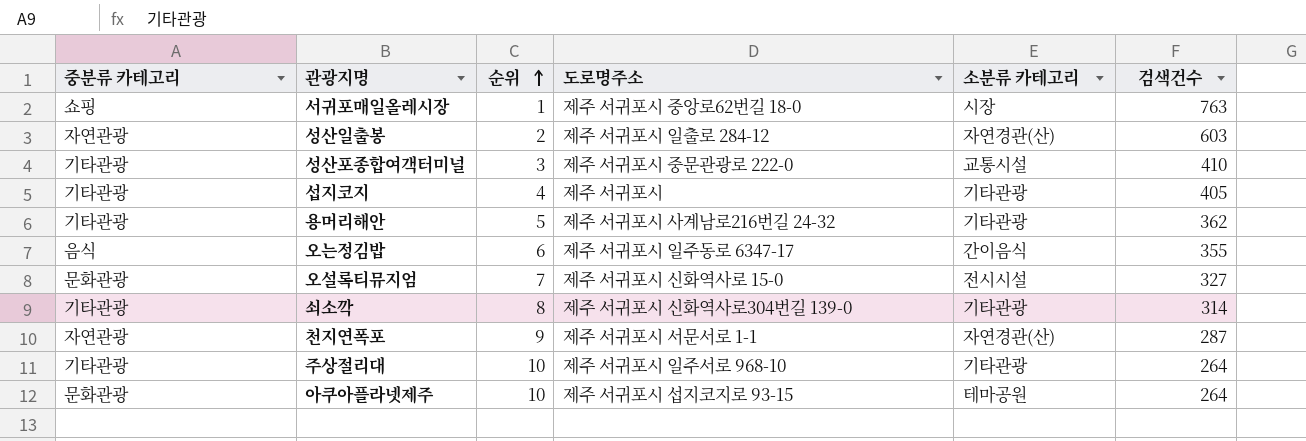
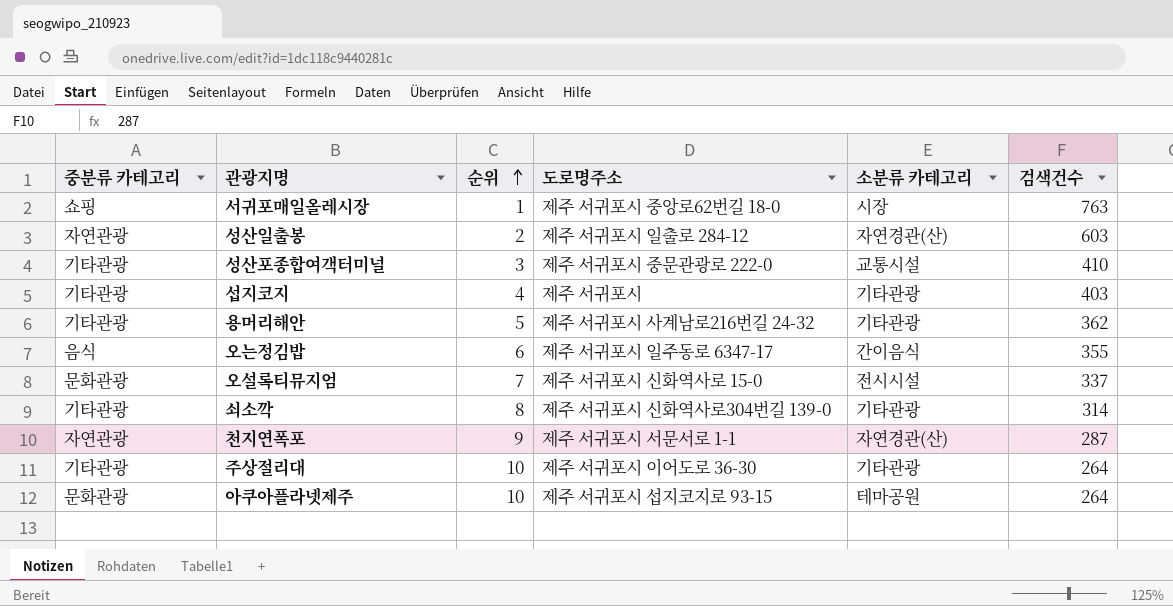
섭지코지 | 검색건수: 405 -> 403
오설록티뮤지엄 | 검색건수: 327 -> 337
주상절리대 | 도로명주소: 제주 서귀포시 일주서로 968-10 -> 제주 서귀포시 이어도로 36-30

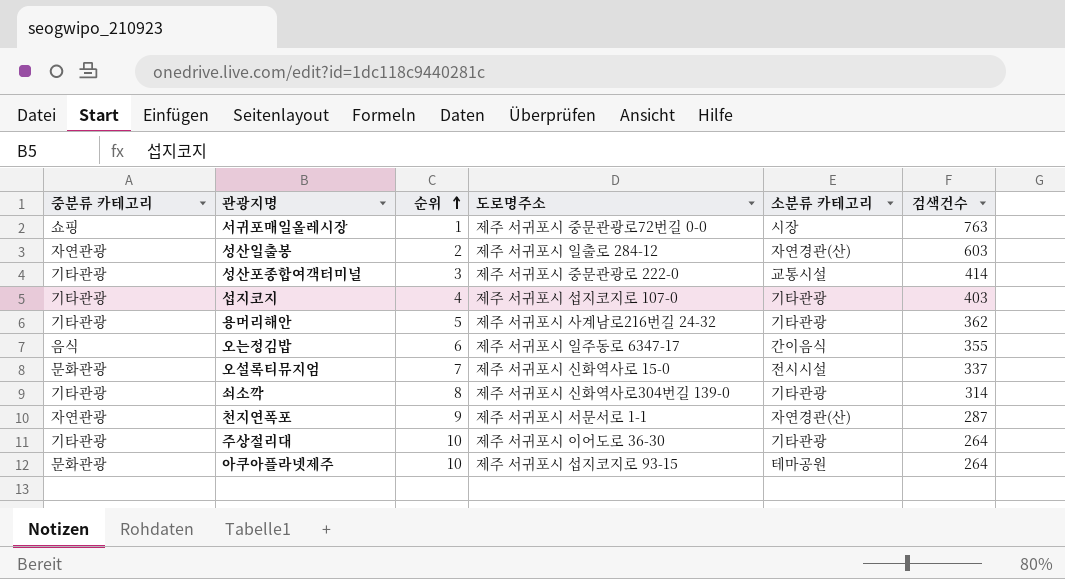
서귀포매일올레시장 | 도로명주소: 제주 서귀포시 중앙로62번길 18-0 -> 제주 서귀포시 중문관광로72번길 0-0
성산포종합여객터미널 | 검색건수: 410 -> 414
섭지코지 | 도로명주소: 제주 서귀포시 -> 제주 서귀포시 섭지코지로 107-0

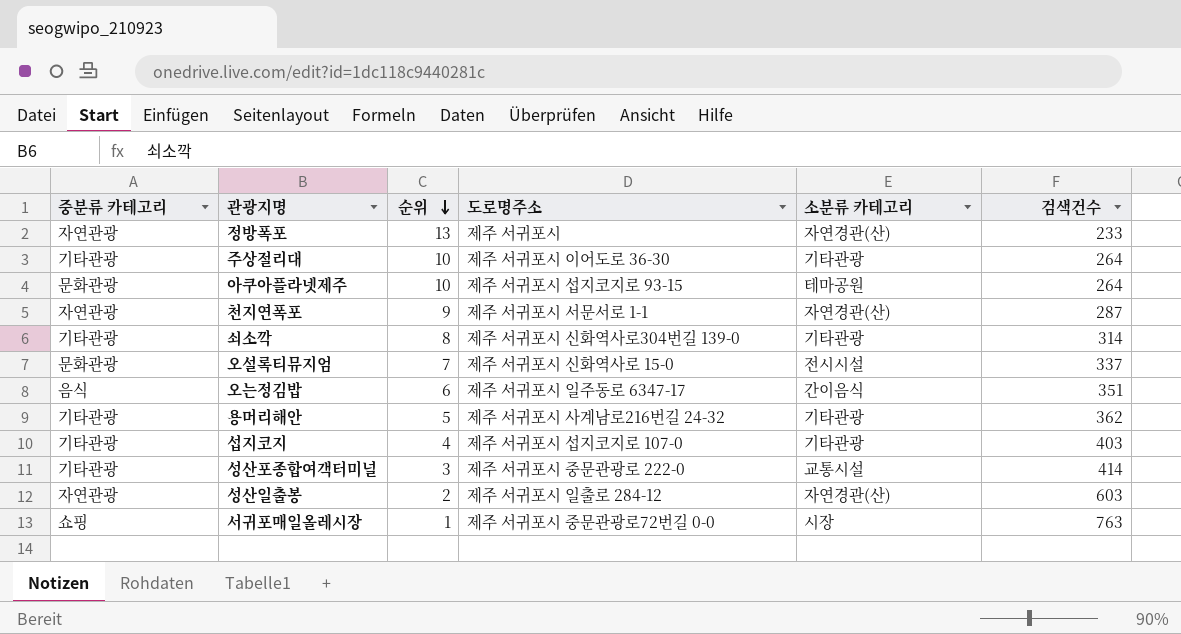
row order: 순위 ascending -> 순위 descending
row 정방폭포: none -> 자연관광 | 13 | 제주 서귀포시 | 자연경관(산) | 233
오는정김밥 | 검색건수: 355 -> 351

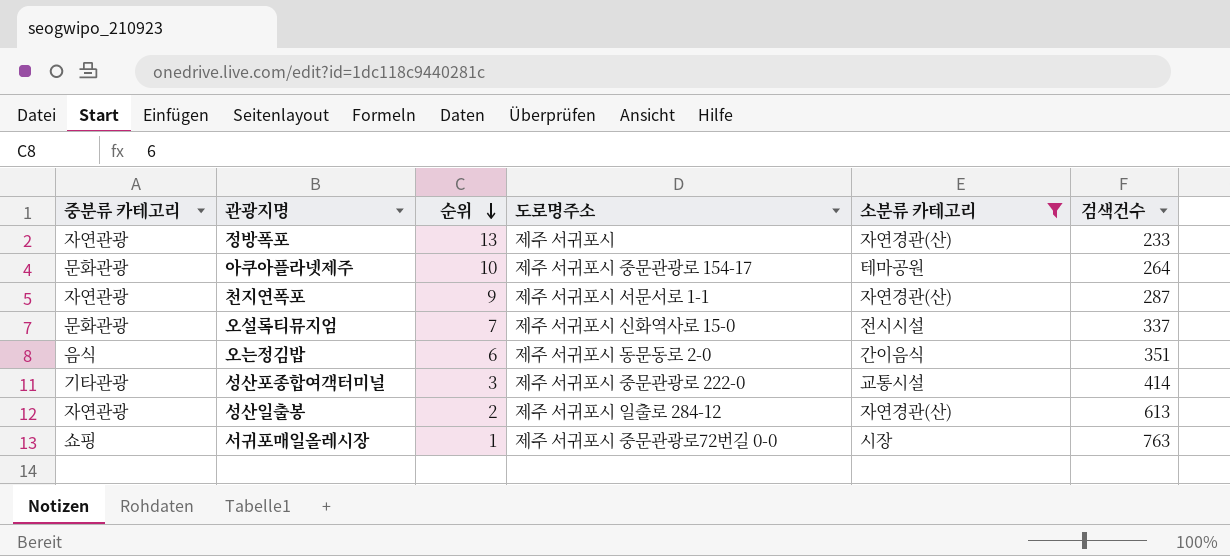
filter: none -> 소분류 카테고리 != 기타관광
아쿠아플라넷제주 | 도로명주소: 제주 서귀포시 섭지코지로 93-15 -> 제주 서귀포시 중문관광로 154-17
오는정김밥 | 도로명주소: 제주 서귀포시 일주동로 6347-17 -> 제주 서귀포시 동문동로 2-0
성산일출봉 | 검색건수: 603 -> 613

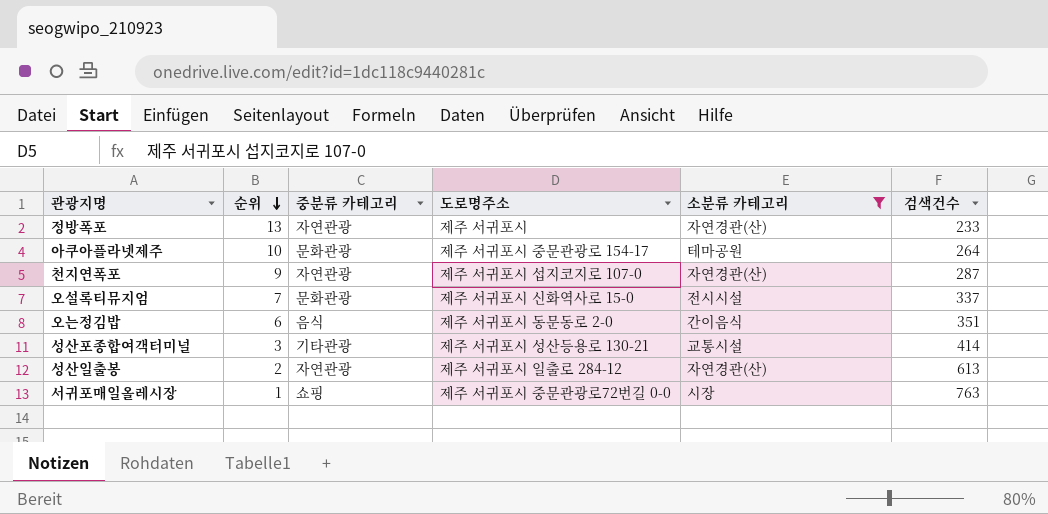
column 중분류 카테고리 | position: 1 -> 3
천지연폭포 | 도로명주소: 제주 서귀포시 서문서로 1-1 -> 제주 서귀포시 섭지코지로 107-0
성산포종합여객터미널 | 도로명주소: 제주 서귀포시 중문관광로 222-0 -> 제주 서귀포시 성산등용로 130-21

